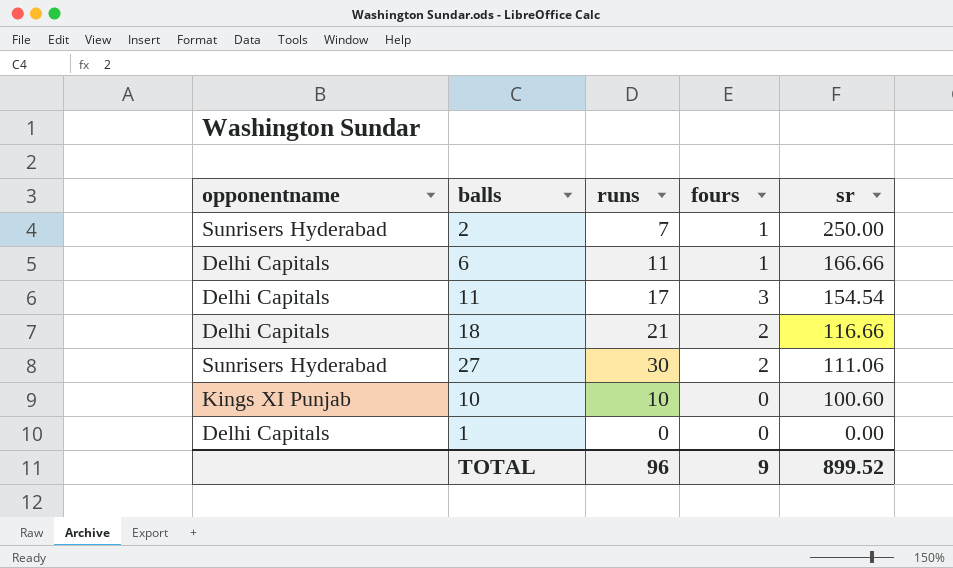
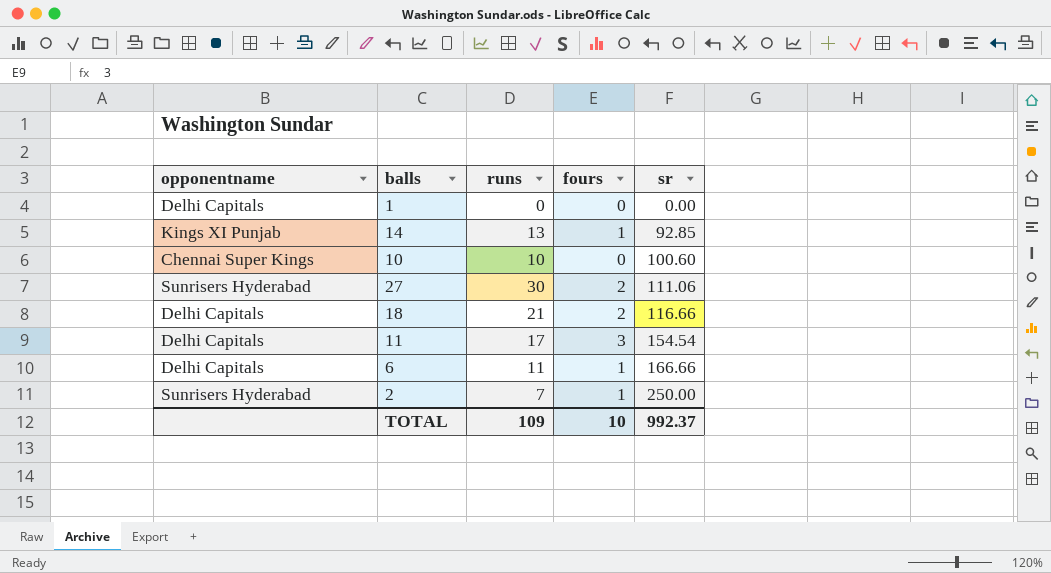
row order: sr descending -> sr ascending
row 14: none -> Kings XI Punjab | 13 | 1 | 92.85
10 | opponentname: Kings XI Punjab -> Chennai Super Kings
TOTAL | runs: 96 -> 109
TOTAL | fours: 9 -> 10
TOTAL | sr: 899.52 -> 992.37

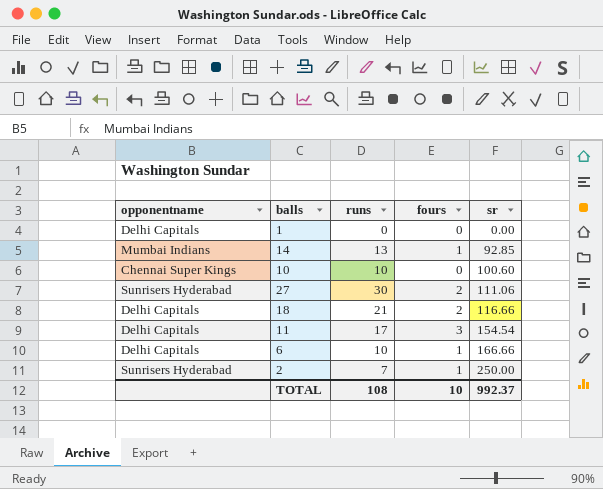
14 | opponentname: Kings XI Punjab -> Mumbai Indians
6 | runs: 11 -> 10
TOTAL | runs: 109 -> 108

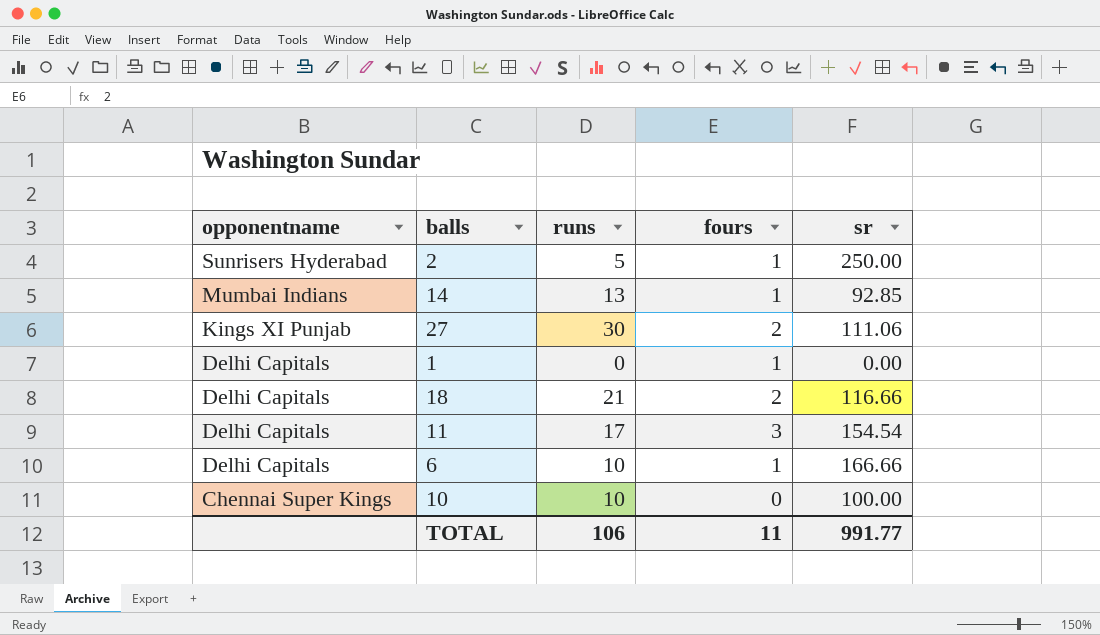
row order: sr ascending -> opponentname descending
2 | runs: 7 -> 5
27 | opponentname: Sunrisers Hyderabad -> Kings XI Punjab
1 | fours: 0 -> 1
10 | sr: 100.60 -> 100.00
TOTAL | runs: 108 -> 106
TOTAL | fours: 10 -> 11
TOTAL | sr: 992.37 -> 991.77

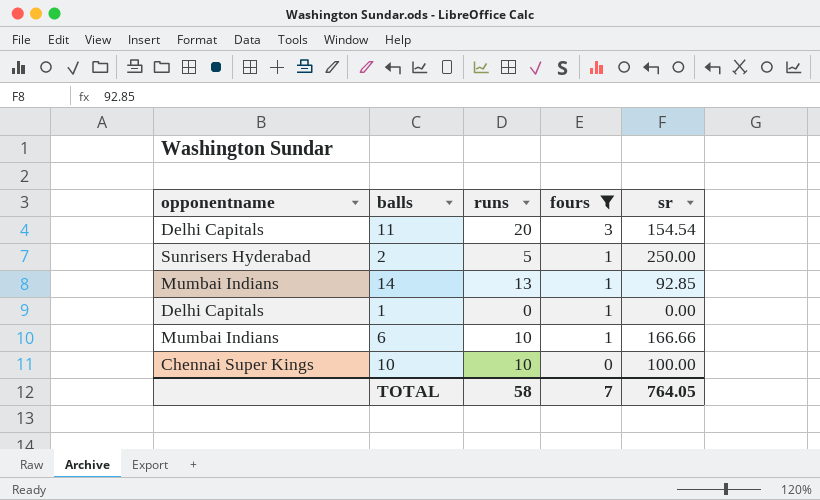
filter: none -> fours != 2
row order: opponentname descending -> fours descending
11 | runs: 17 -> 20
6 | opponentname: Delhi Capitals -> Mumbai Indians
TOTAL | runs: 106 -> 58
TOTAL | fours: 11 -> 7
TOTAL | sr: 991.77 -> 764.05

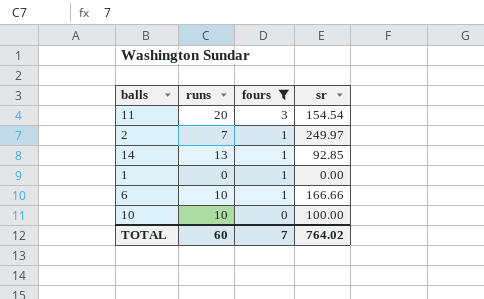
column opponentname | position: 1 -> none
2 | runs: 5 -> 7
2 | sr: 250.00 -> 249.97
TOTAL | runs: 58 -> 60
TOTAL | sr: 764.05 -> 764.02

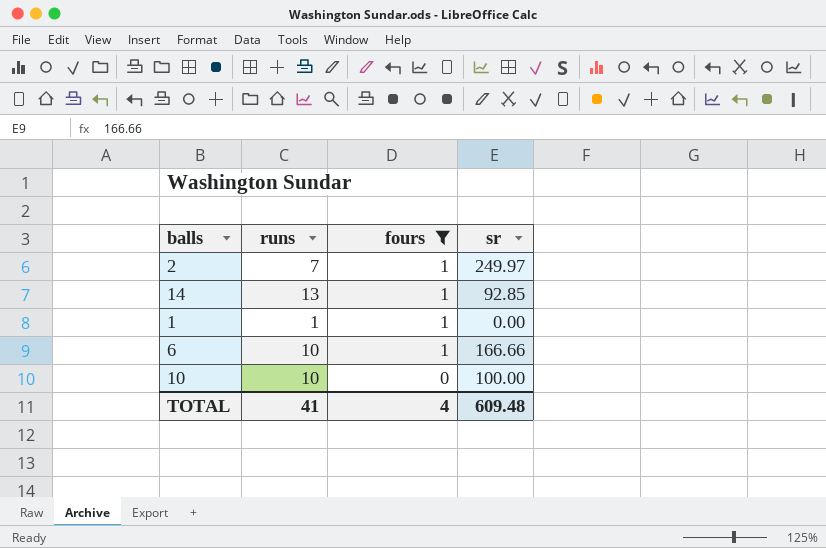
row 11: 20 | 3 | 154.54 -> none
1 | runs: 0 -> 1
TOTAL | runs: 60 -> 41
TOTAL | fours: 7 -> 4
TOTAL | sr: 764.02 -> 609.48

